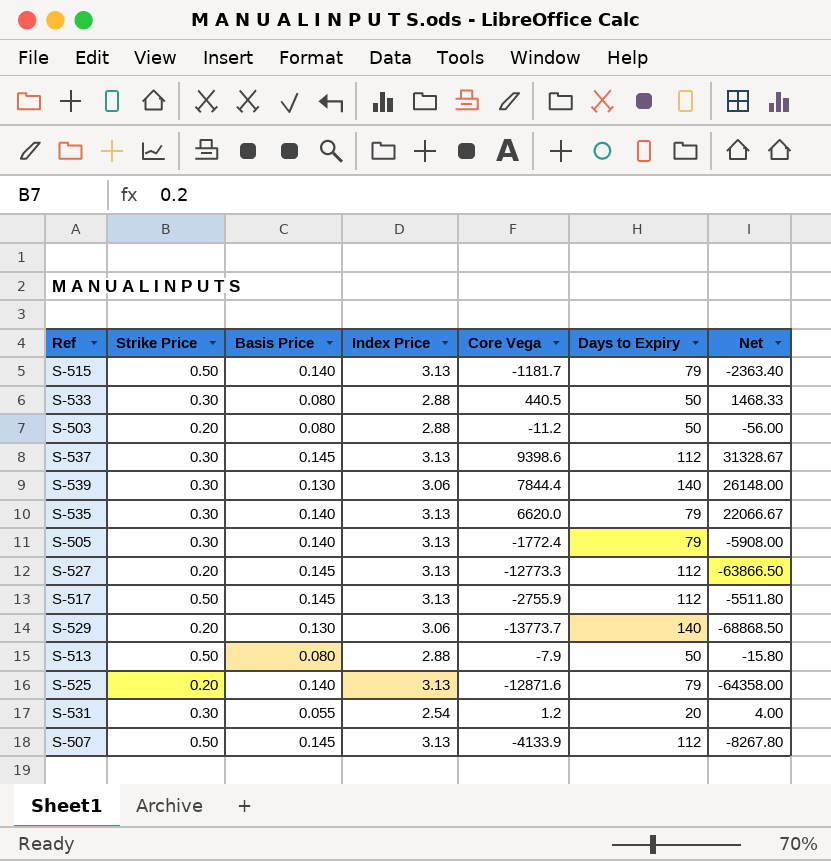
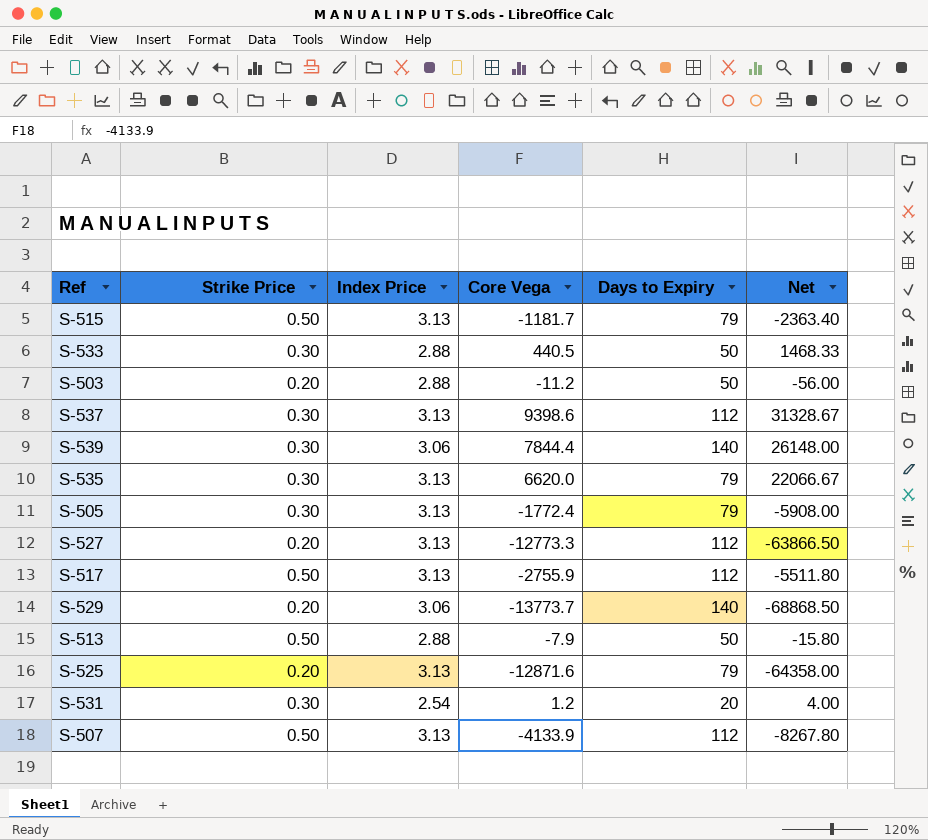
column Basis Price | position: 3 -> none

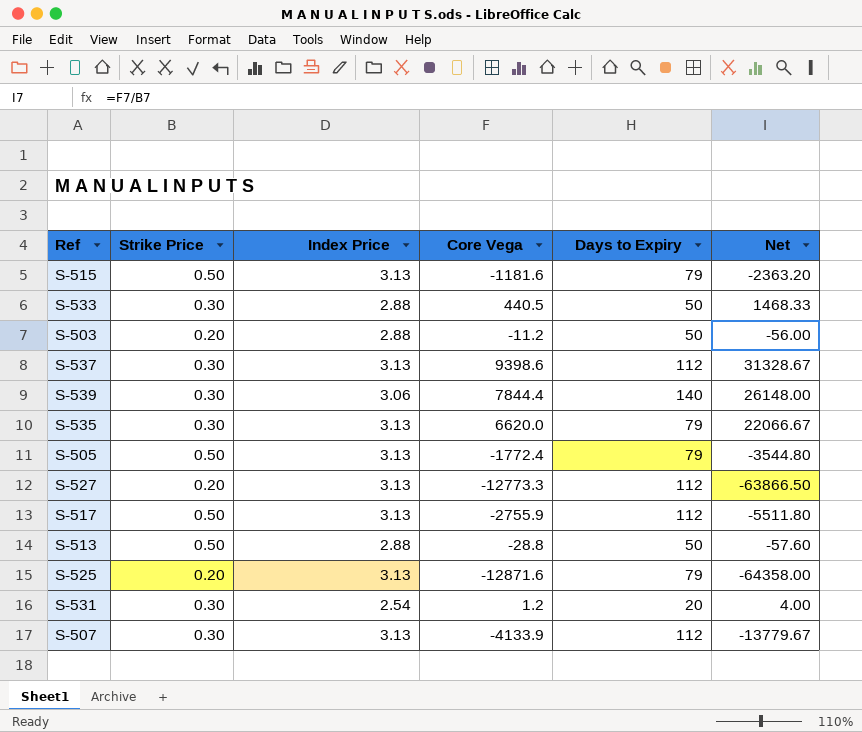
row S-529: 0.20 | 3.06 | -13773.7 | 140 | -68868.50 -> none
S-515 | Core Vega: -1181.7 -> -1181.6
S-515 | Net: -2363.40 -> -2363.20
S-505 | Strike Price: 0.30 -> 0.50
S-505 | Net: -5908.00 -> -3544.80
S-513 | Core Vega: -7.9 -> -28.8
S-513 | Net: -15.80 -> -57.60
S-507 | Strike Price: 0.50 -> 0.30
S-507 | Net: -8267.80 -> -13779.67

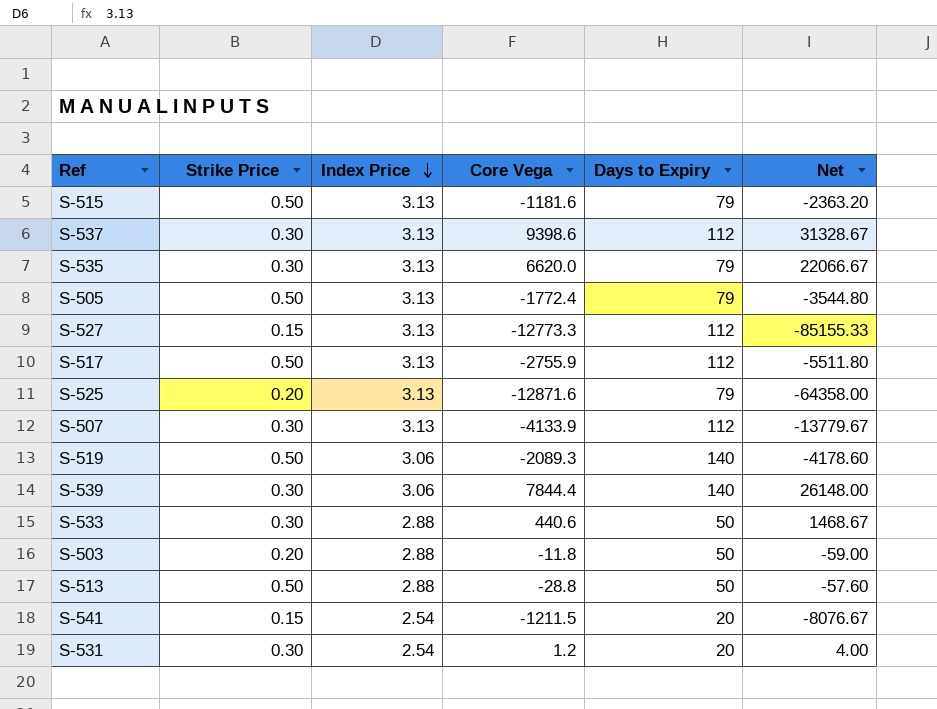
row order: none -> Index Price descending
S-527 | Strike Price: 0.20 -> 0.15
S-527 | Net: -63866.50 -> -85155.33
row S-519: none -> 0.50 | 3.06 | -2089.3 | 140 | -4178.60
S-533 | Core Vega: 440.5 -> 440.6
S-533 | Net: 1468.33 -> 1468.67
S-503 | Core Vega: -11.2 -> -11.8
S-503 | Net: -56.00 -> -59.00
row S-541: none -> 0.15 | 2.54 | -1211.5 | 20 | -8076.67

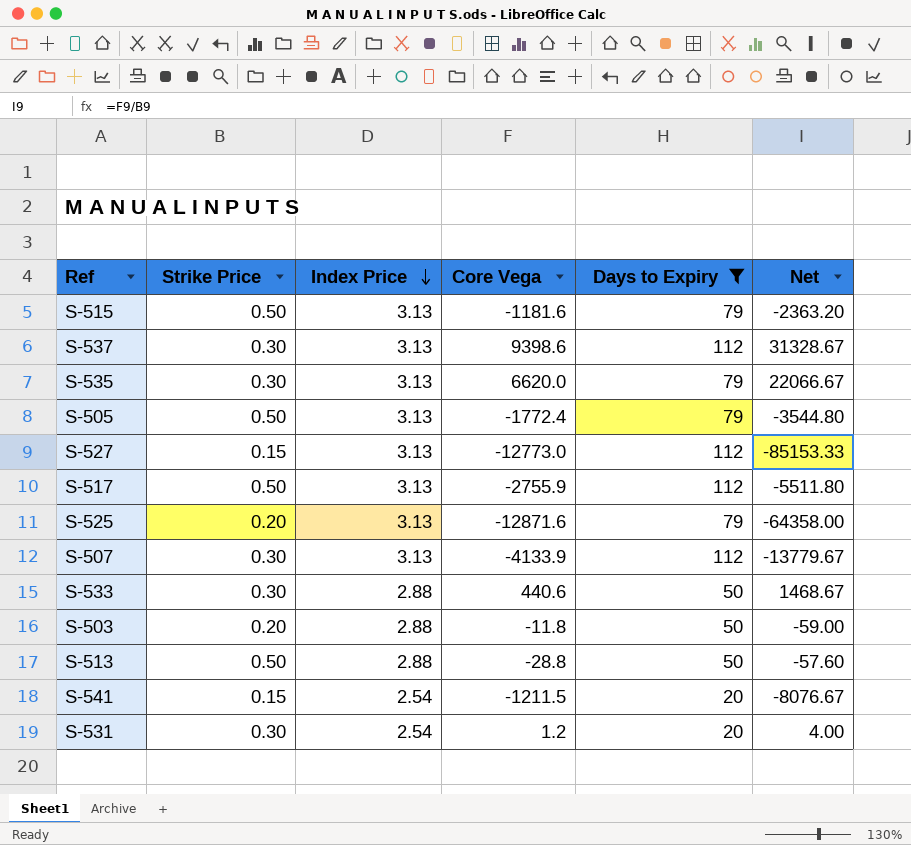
filter: none -> Days to Expiry != 140
S-527 | Core Vega: -12773.3 -> -12773.0
S-527 | Net: -85155.33 -> -85153.33

